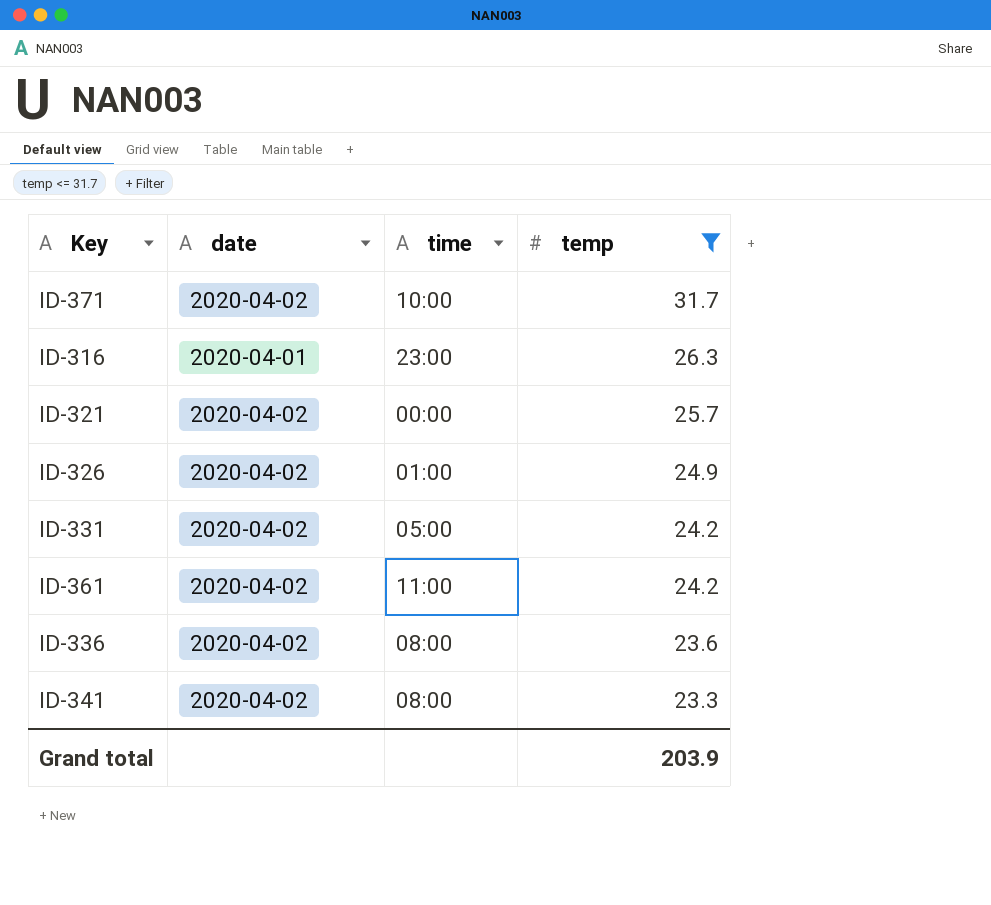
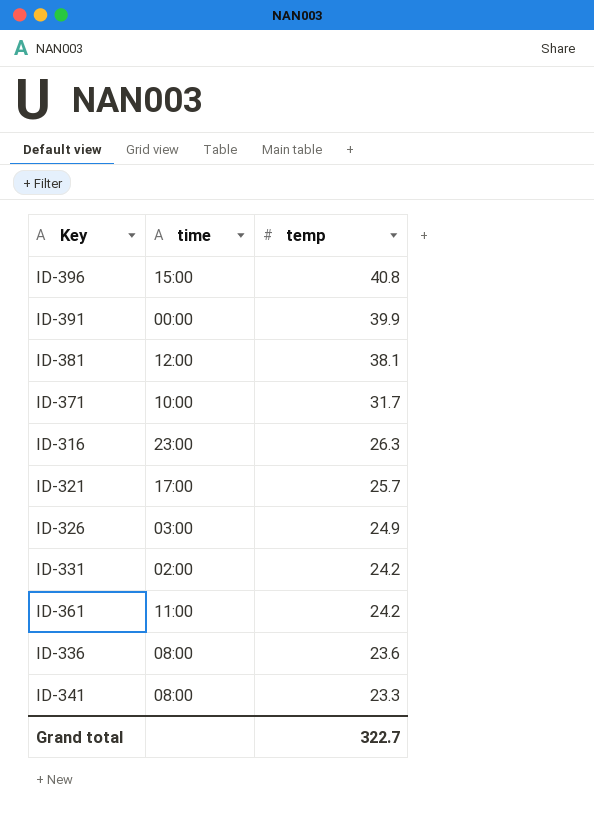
filter: temp <= 31.7 -> none
column date | position: 2 -> none
ID-321 | time: 00:00 -> 17:00
ID-326 | time: 01:00 -> 03:00
ID-331 | time: 05:00 -> 02:00
Grand total | temp: 203.9 -> 322.7

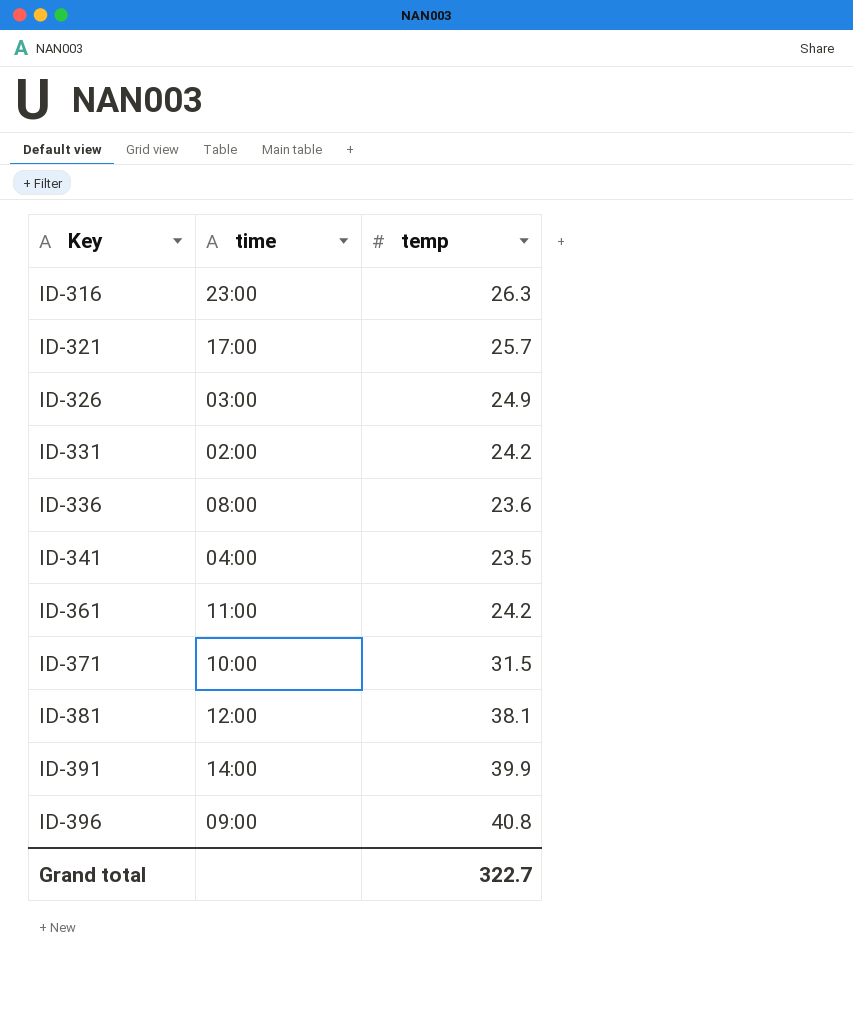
row order: temp descending -> Key ascending
ID-341 | time: 08:00 -> 04:00
ID-341 | temp: 23.3 -> 23.5
ID-371 | temp: 31.7 -> 31.5
ID-391 | time: 00:00 -> 14:00
ID-396 | time: 15:00 -> 09:00

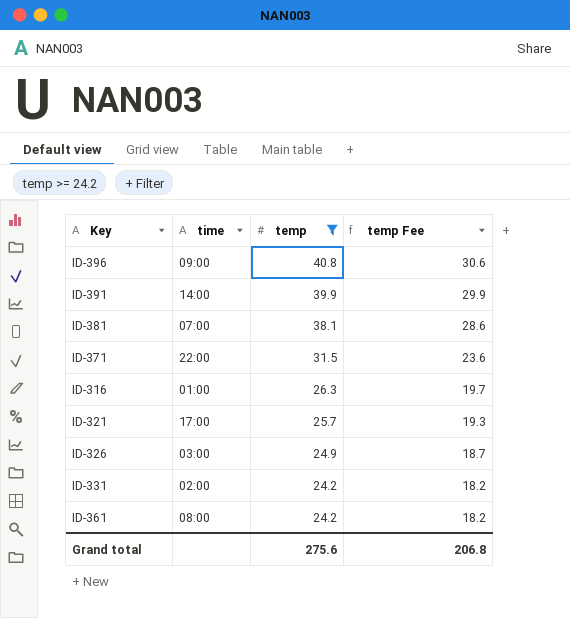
filter: none -> temp >= 24.2
row order: Key ascending -> temp descending
column temp Fee | formula: none -> [temp] * 0.75
ID-381 | time: 12:00 -> 07:00
ID-371 | time: 10:00 -> 22:00
ID-316 | time: 23:00 -> 01:00
ID-361 | time: 11:00 -> 08:00
Grand total | temp: 322.7 -> 275.6

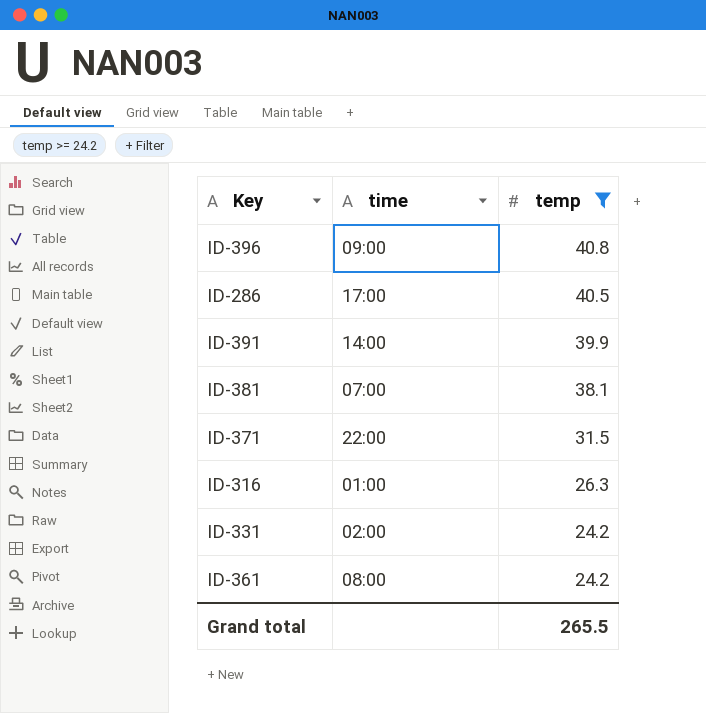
column temp Fee | formula: [temp] * 0.75 -> none
row ID-321: 17:00 | 25.7 | 19.3 -> none
row ID-326: 03:00 | 24.9 | 18.7 -> none
row ID-286: none -> 17:00 | 40.5
Grand total | temp: 275.6 -> 265.5

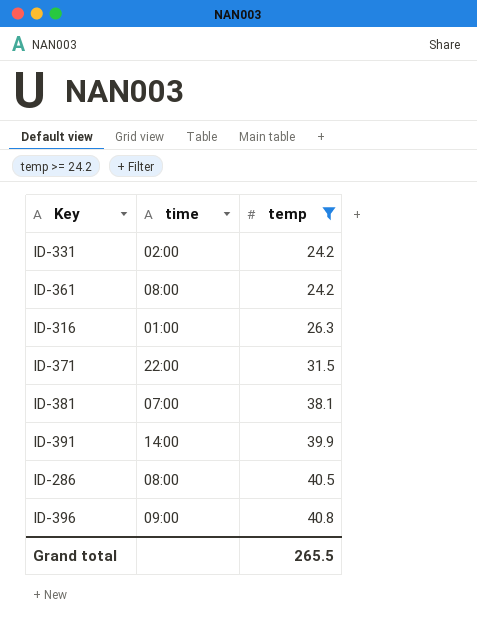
row order: temp descending -> temp ascending
ID-286 | time: 17:00 -> 08:00

